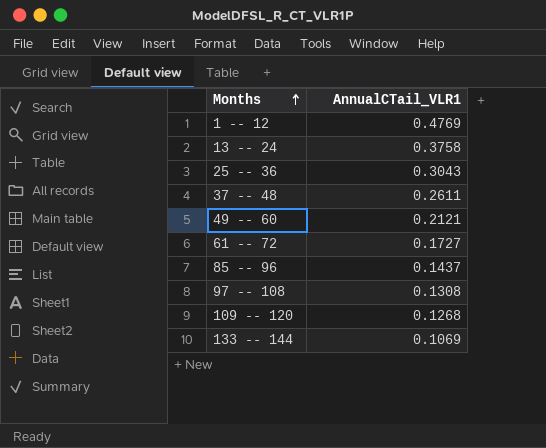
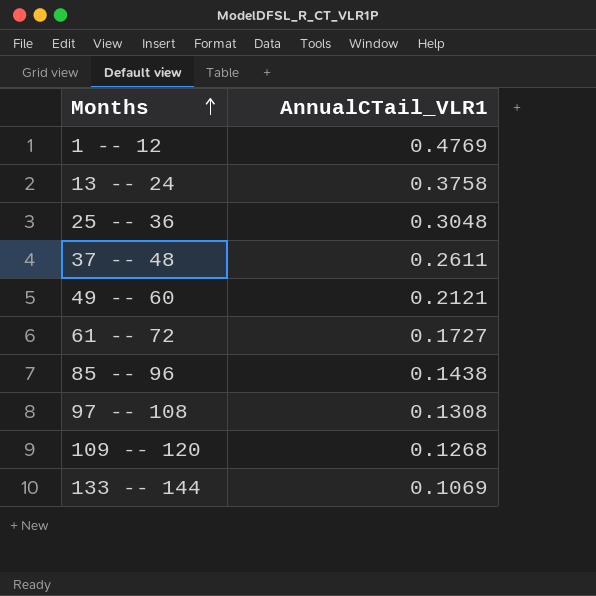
25 -- 36 | AnnualCTail_VLR1: 0.3043 -> 0.3048
85 -- 96 | AnnualCTail_VLR1: 0.1437 -> 0.1438

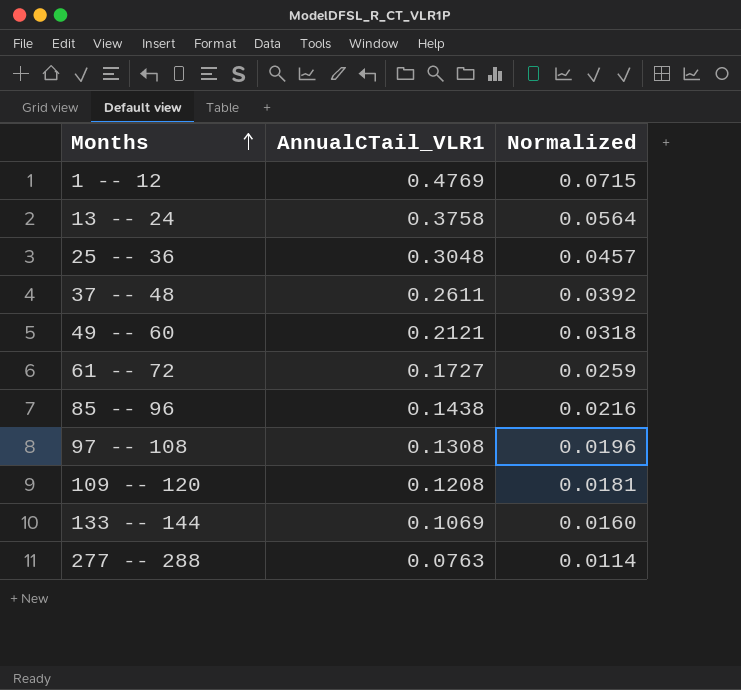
column Normalized | formula: none -> [AnnualCTail_VLR1] * 0.15
109 -- 120 | AnnualCTail_VLR1: 0.1268 -> 0.1208
row 277 -- 288: none -> 0.0763 | 0.0114

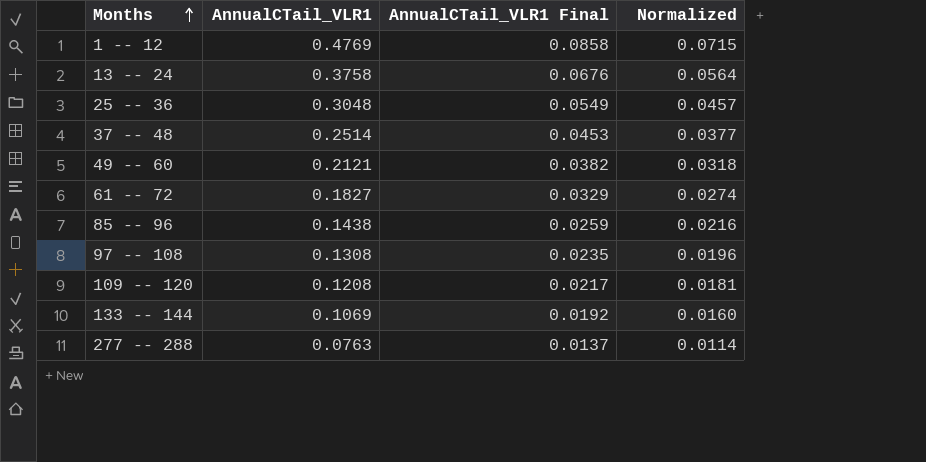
column AnnualCTail_VLR1 Final | formula: none -> [AnnualCTail_VLR1] * 0.18
37 -- 48 | AnnualCTail_VLR1: 0.2611 -> 0.2514
37 -- 48 | Normalized: 0.0392 -> 0.0377
61 -- 72 | AnnualCTail_VLR1: 0.1727 -> 0.1827
61 -- 72 | Normalized: 0.0259 -> 0.0274

